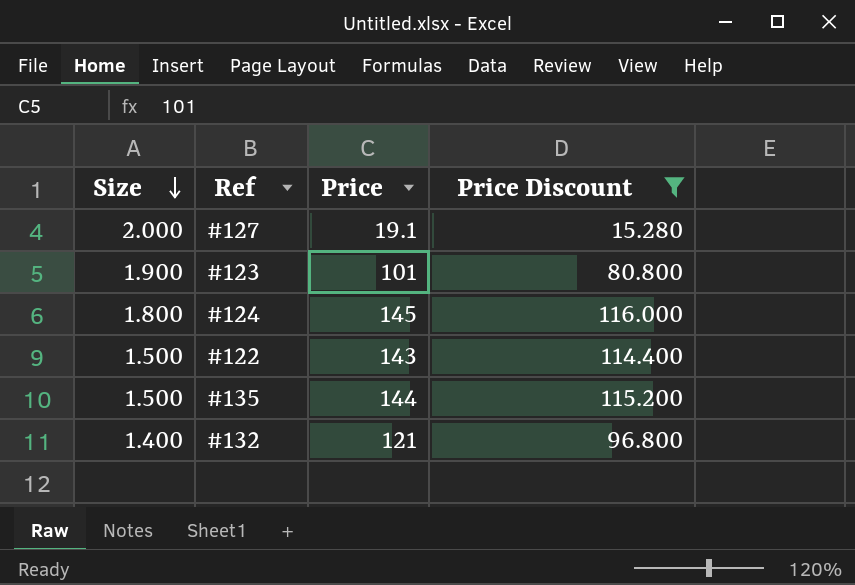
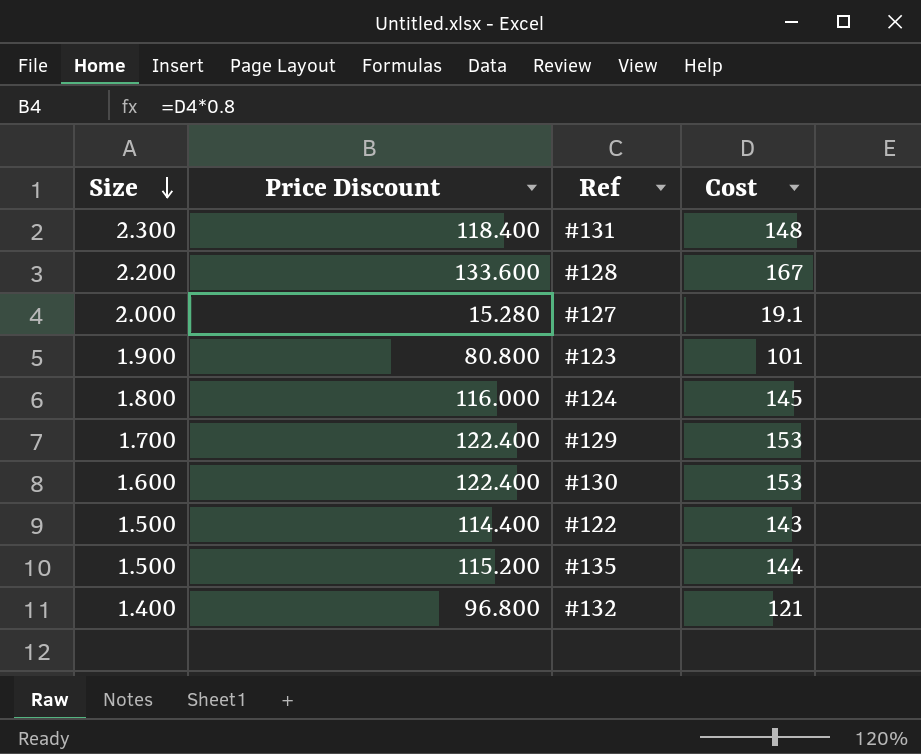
filter: Price Discount <= 116.000 -> none
column Price Discount | position: 4 -> 2
column name: Price -> Cost

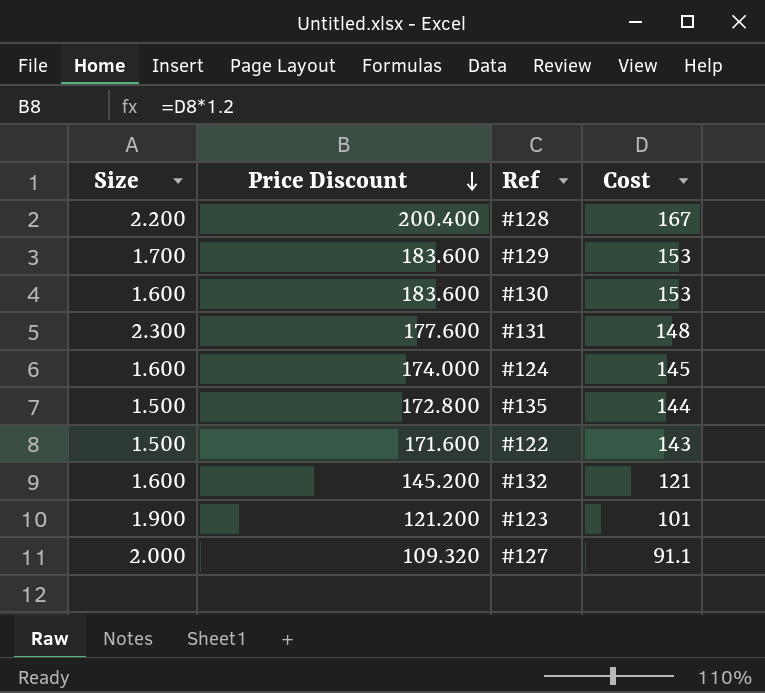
row order: Size descending -> Price Discount descending
column Price Discount | formula: [Cost] * 0.8 -> [Cost] * 1.2
#124 | Size: 1.800 -> 1.600
#132 | Size: 1.400 -> 1.600
#127 | Cost: 19.1 -> 91.1

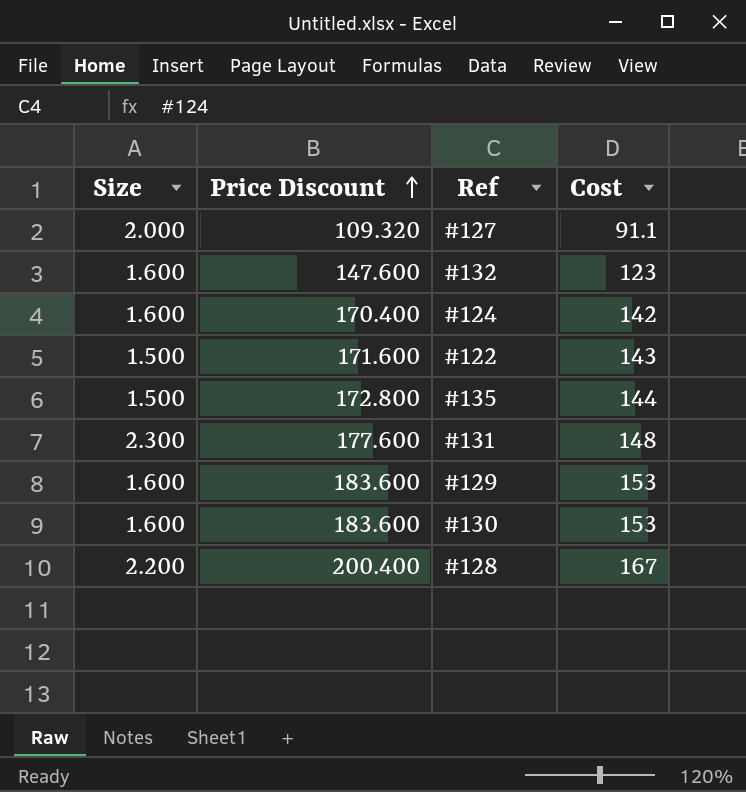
row order: Price Discount descending -> Price Discount ascending
row #123: 1.900 | 121.200 | 101 -> none
#132 | Price Discount: 145.200 -> 147.600
#132 | Cost: 121 -> 123
#124 | Price Discount: 174.000 -> 170.400
#124 | Cost: 145 -> 142
#129 | Size: 1.700 -> 1.600

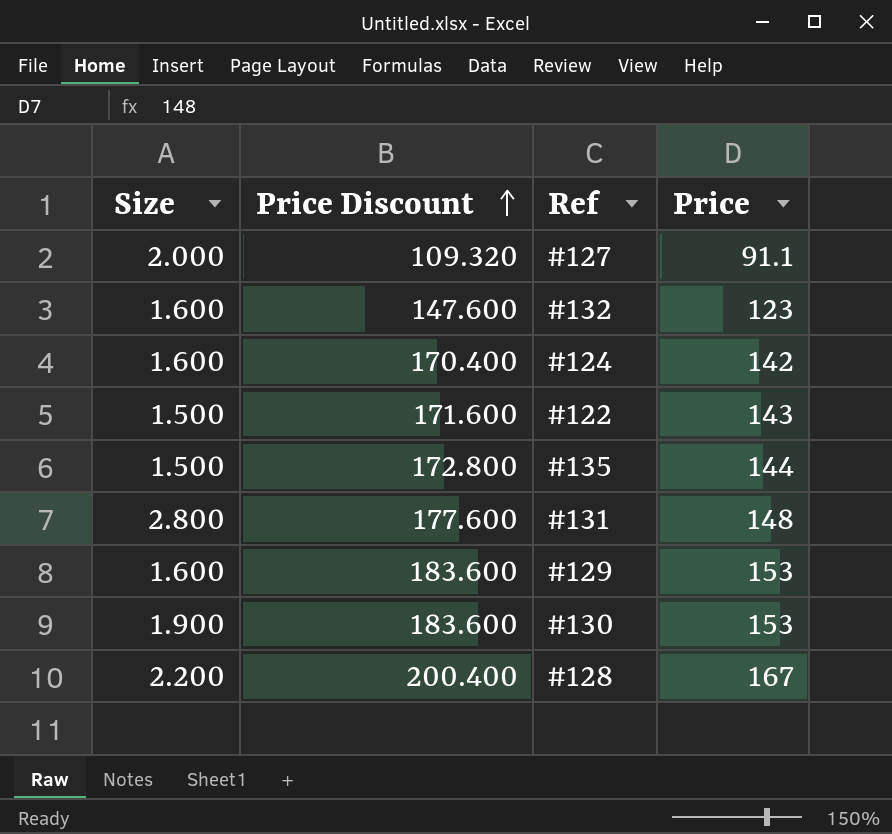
column name: Cost -> Price
#131 | Size: 2.300 -> 2.800
#130 | Size: 1.600 -> 1.900

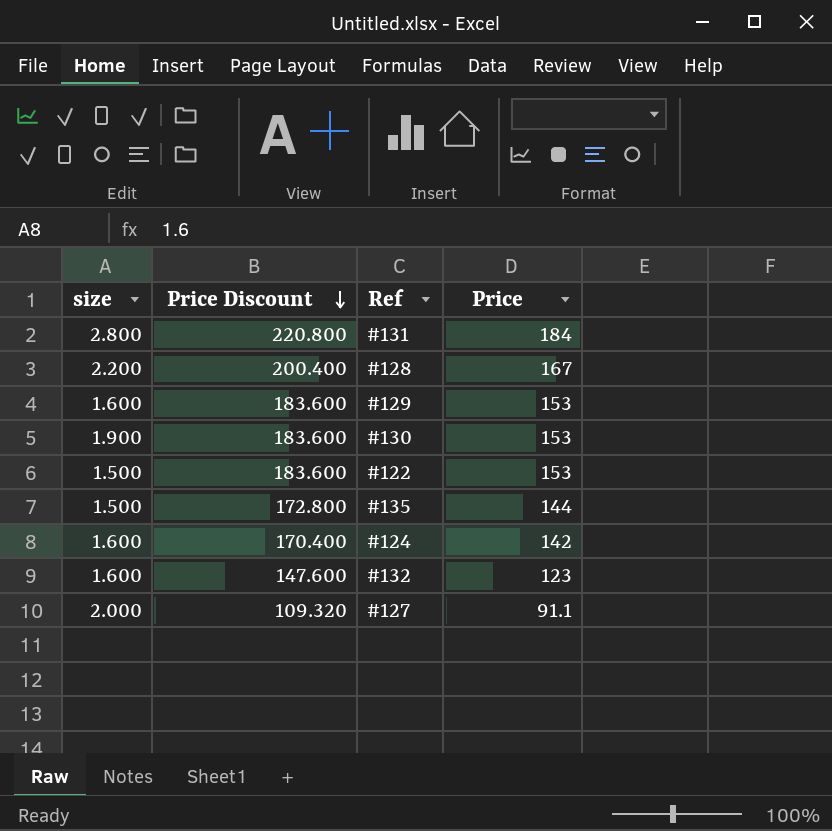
row order: Price Discount ascending -> Price Discount descending
column name: Size -> size
#131 | Price Discount: 177.600 -> 220.800
#131 | Price: 148 -> 184
#122 | Price Discount: 171.600 -> 183.600
#122 | Price: 143 -> 153

